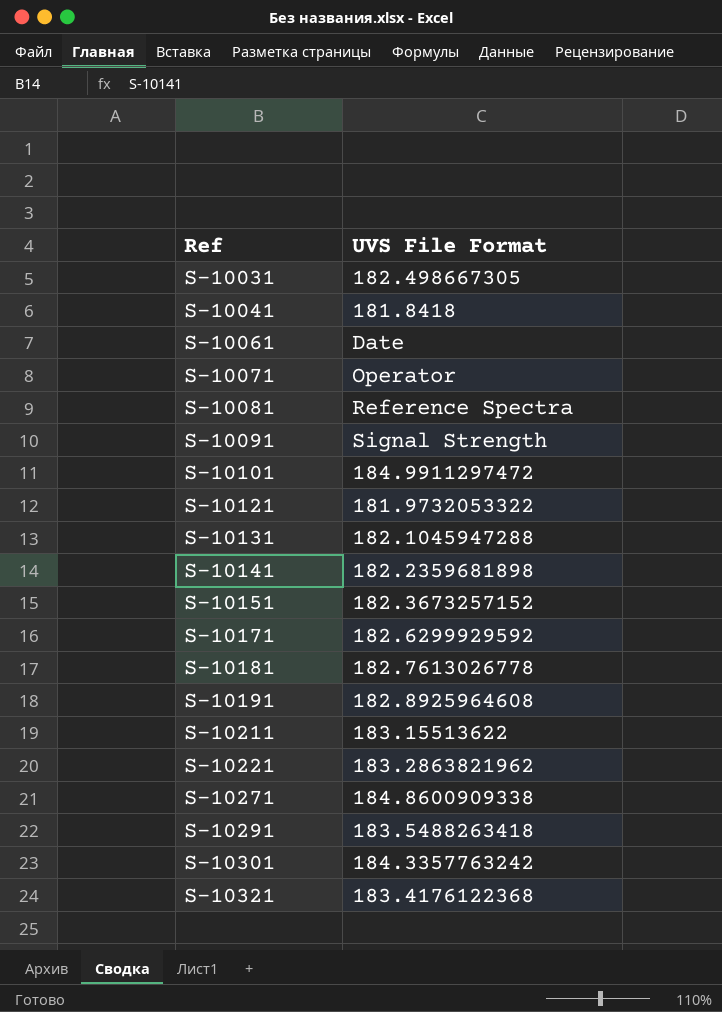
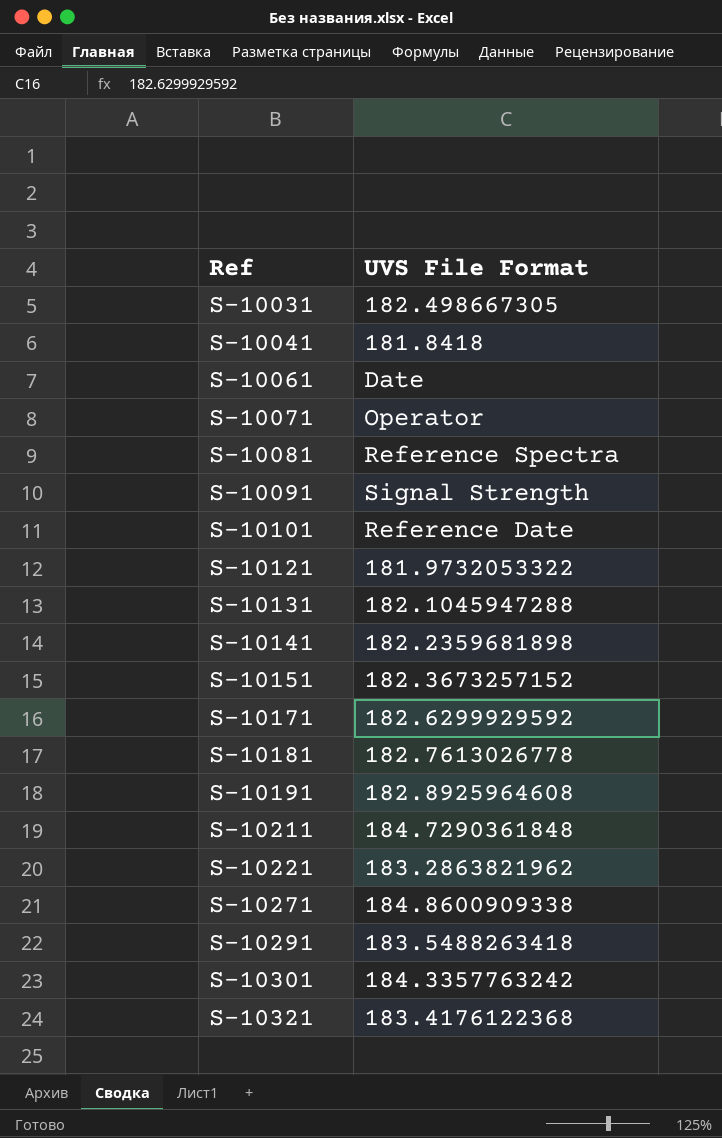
S-10101 | UVS File Format: 184.9911297472 -> Reference Date
S-10211 | UVS File Format: 183.15513622 -> 184.7290361848

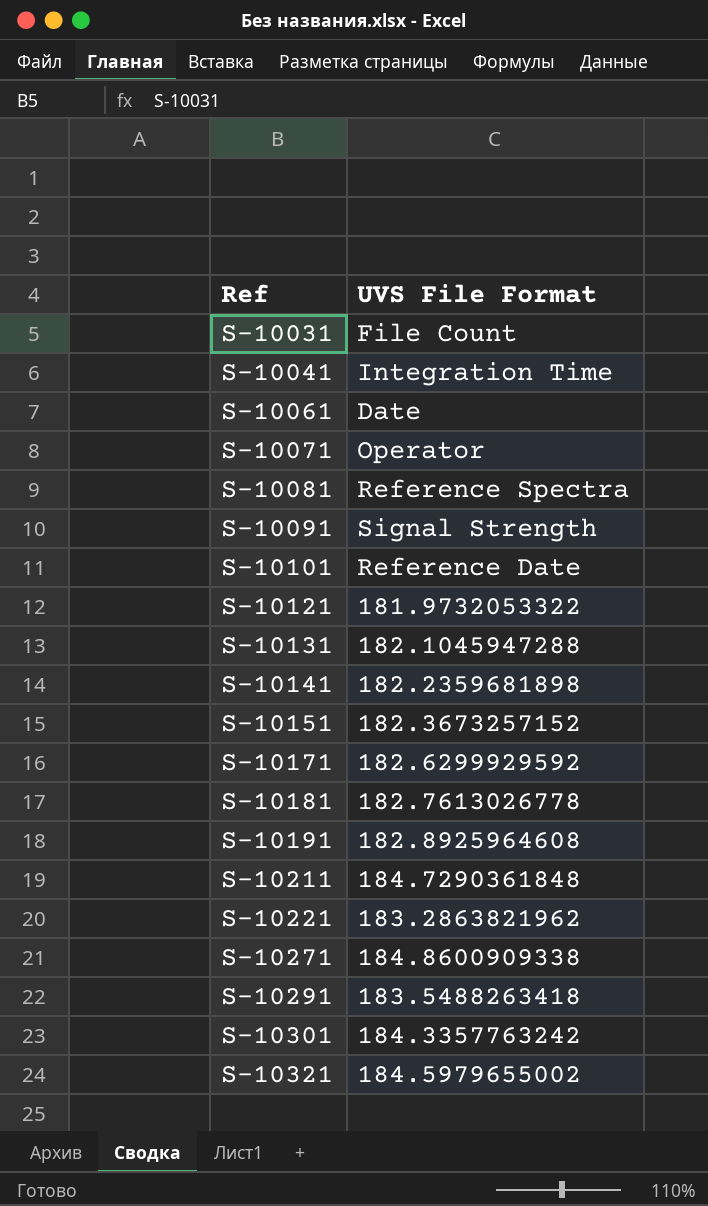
S-10031 | UVS File Format: 182.498667305 -> File Count
S-10041 | UVS File Format: 181.8418 -> Integration Time
S-10321 | UVS File Format: 183.4176122368 -> 184.5979655002

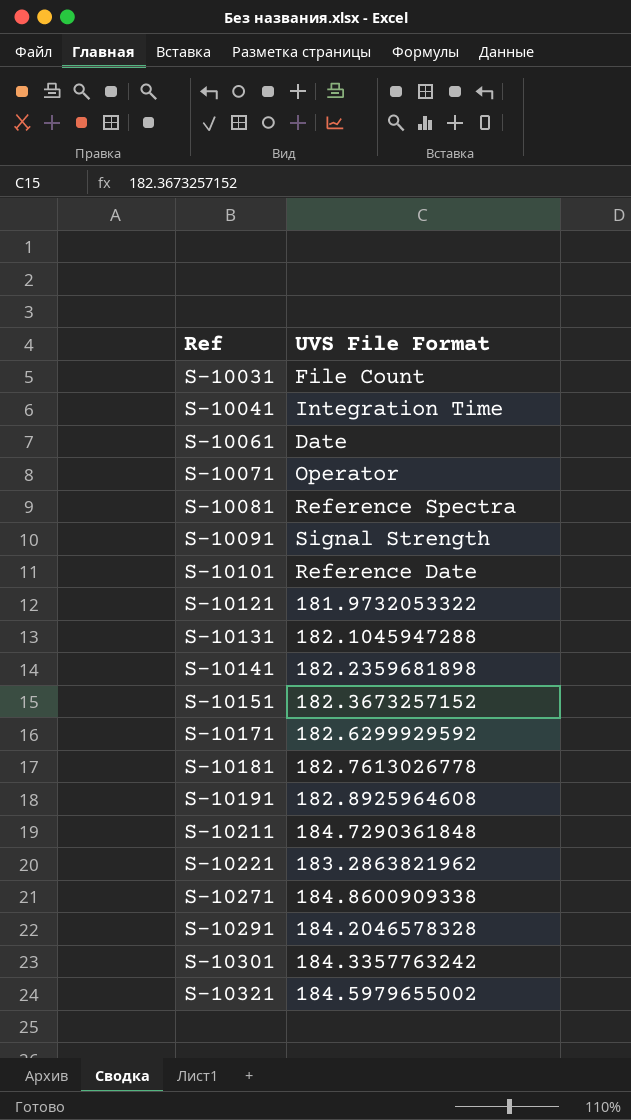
S-10291 | UVS File Format: 183.5488263418 -> 184.2046578328

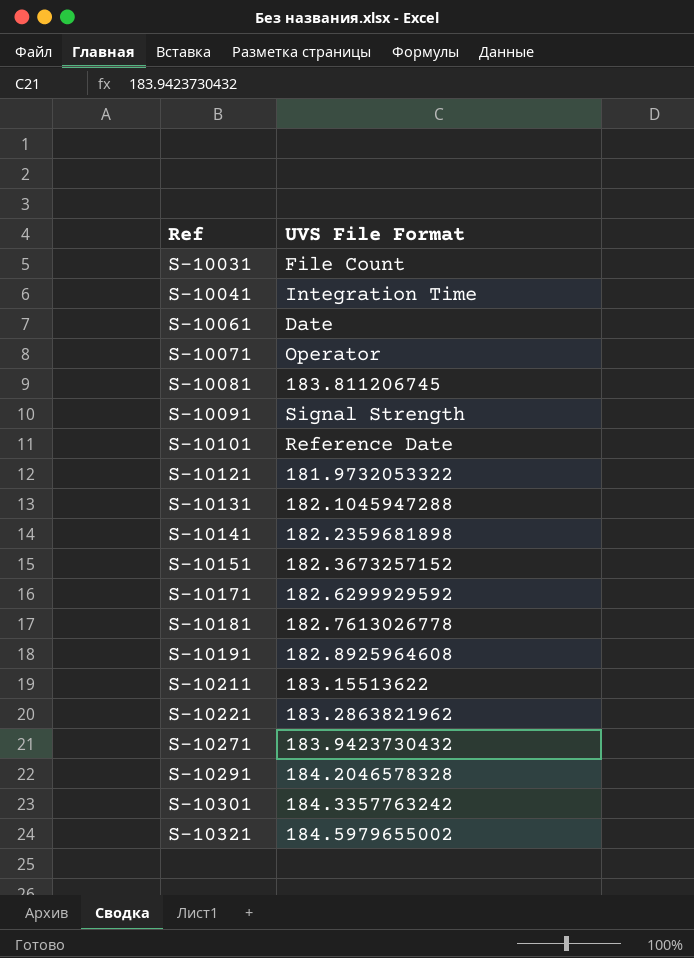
S-10081 | UVS File Format: Reference Spectra -> 183.811206745
S-10211 | UVS File Format: 184.7290361848 -> 183.15513622
S-10271 | UVS File Format: 184.8600909338 -> 183.9423730432

